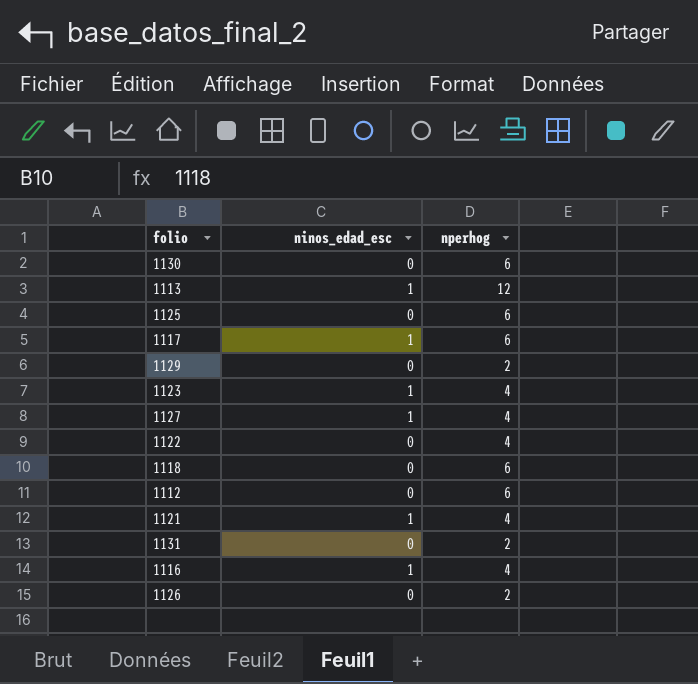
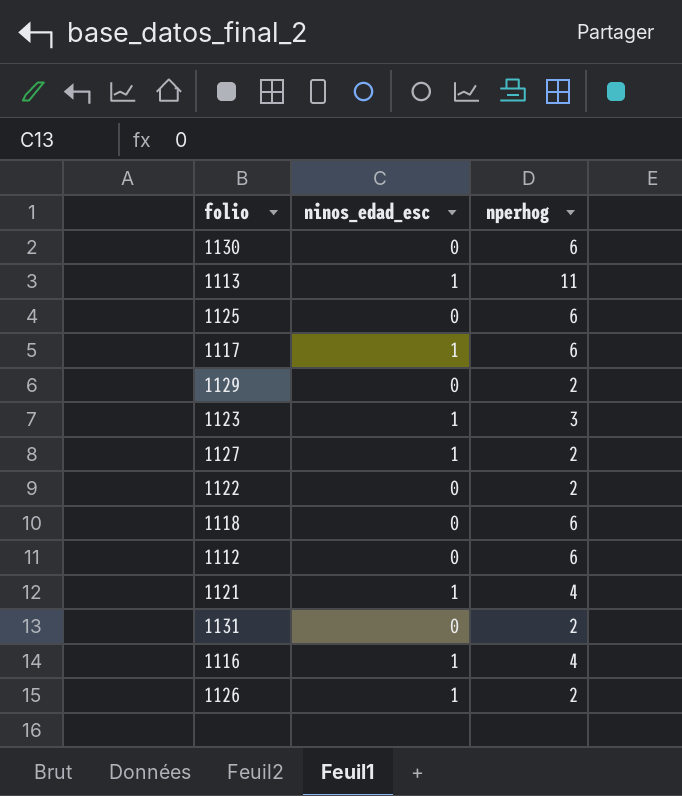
1113 | nperhog: 12 -> 11
1123 | nperhog: 4 -> 3
1127 | nperhog: 4 -> 2
1122 | nperhog: 4 -> 2
1126 | ninos_edad_esc: 0 -> 1

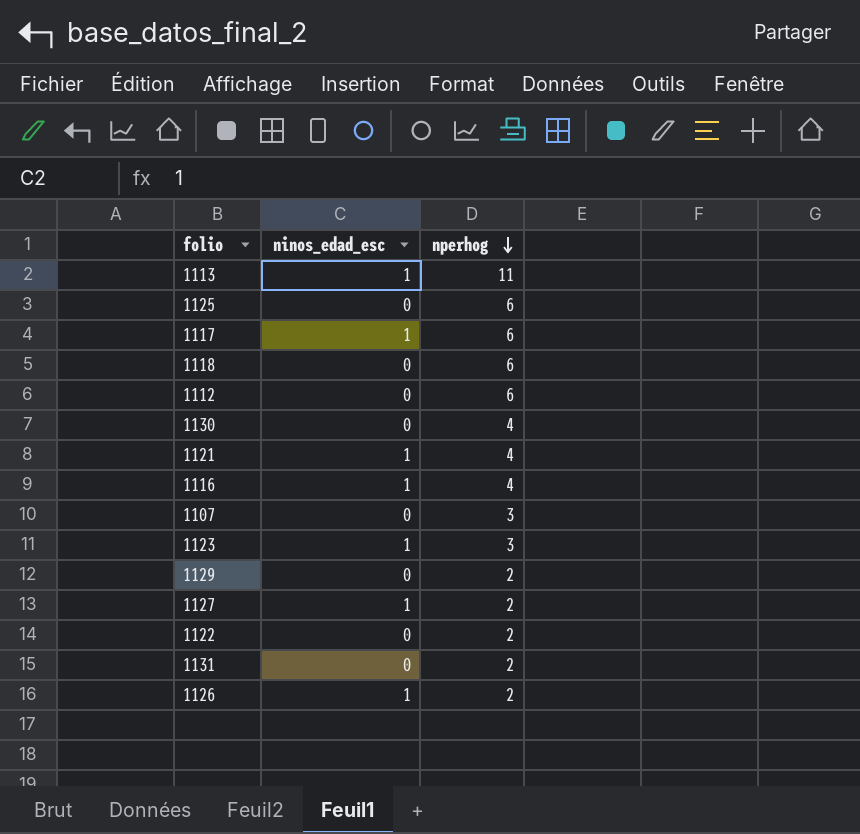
row order: none -> nperhog descending
1130 | nperhog: 6 -> 4
row 1107: none -> 0 | 3

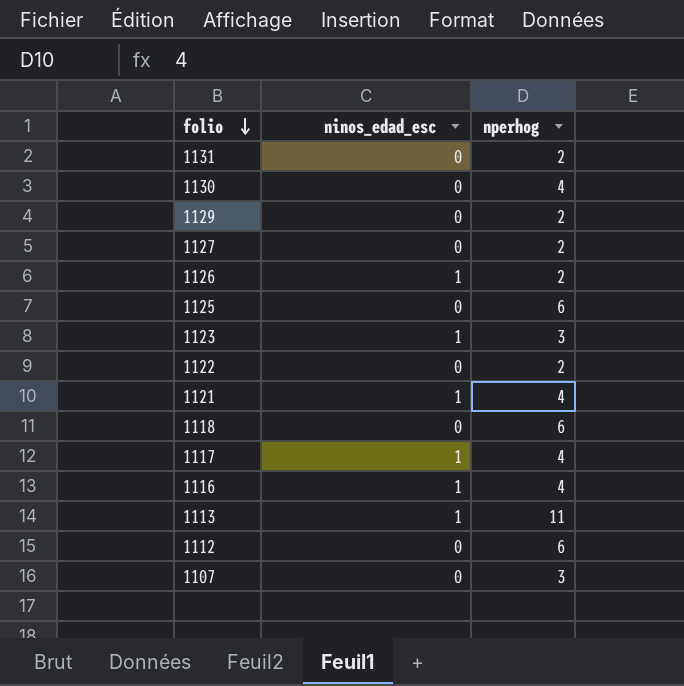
row order: nperhog descending -> folio descending
1127 | ninos_edad_esc: 1 -> 0
1117 | nperhog: 6 -> 4

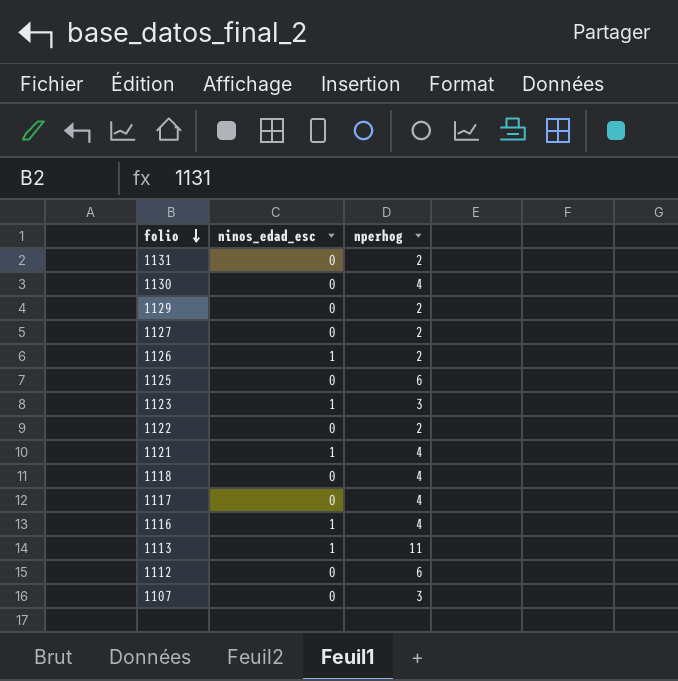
1118 | nperhog: 6 -> 4
1117 | ninos_edad_esc: 1 -> 0

